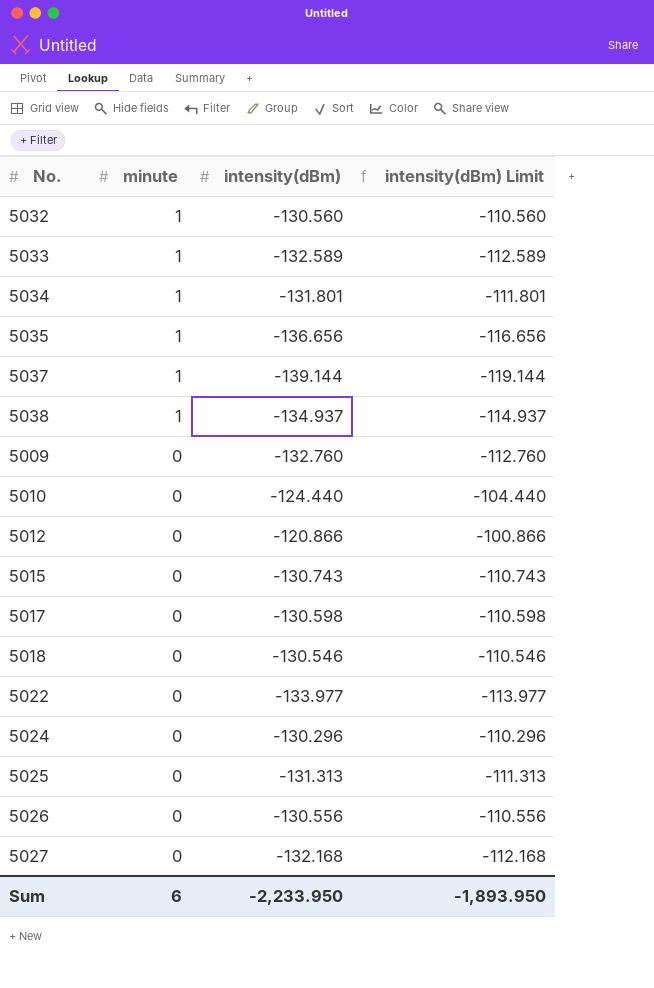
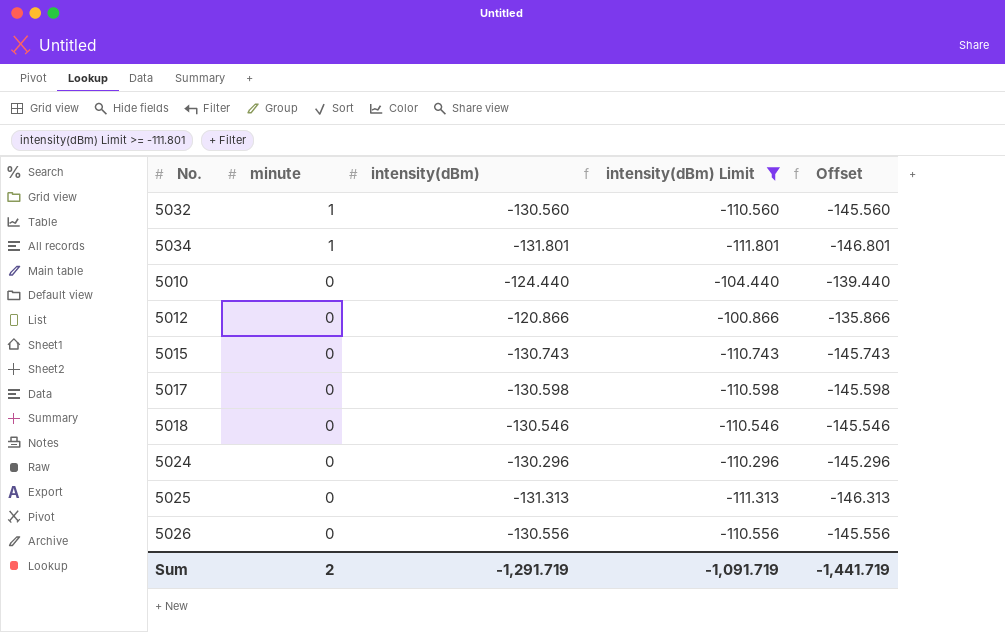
filter: none -> intensity(dBm) Limit >= -111.801
column Offset | formula: none -> [intensity(dBm)] - 15
Sum | minute: 6 -> 2
Sum | intensity(dBm): -2,233.950 -> -1,291.719
Sum | intensity(dBm) Limit: -1,893.950 -> -1,091.719

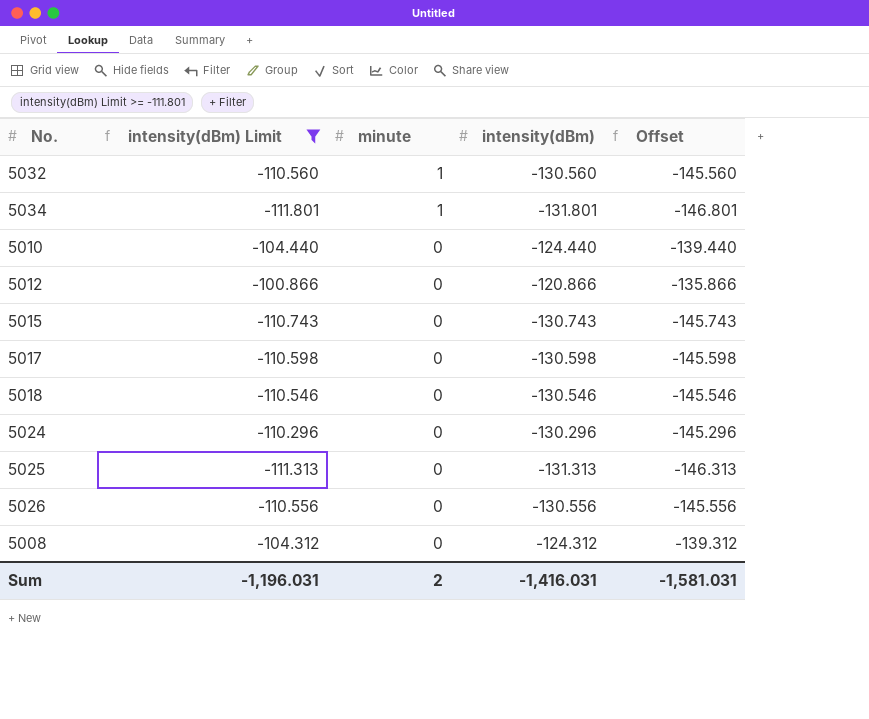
column intensity(dBm) Limit | position: 4 -> 2
row 5008: none -> -104.312 | 0 | -124.312 | -139.312
Sum | intensity(dBm) Limit: -1,091.719 -> -1,196.031
Sum | intensity(dBm): -1,291.719 -> -1,416.031
Sum | Offset: -1,441.719 -> -1,581.031

